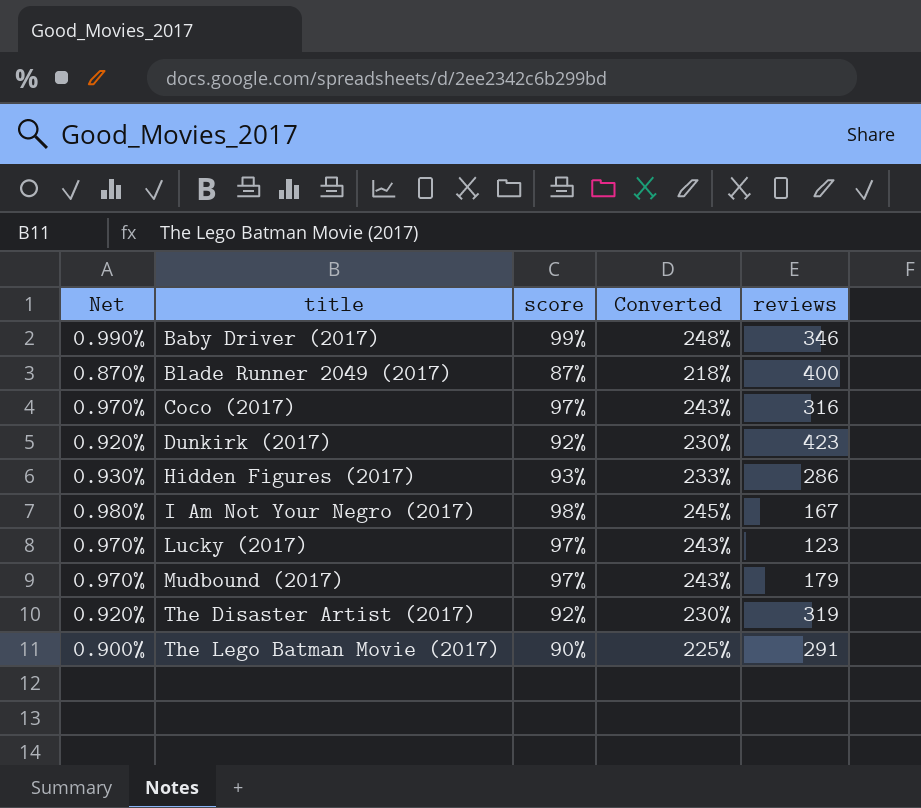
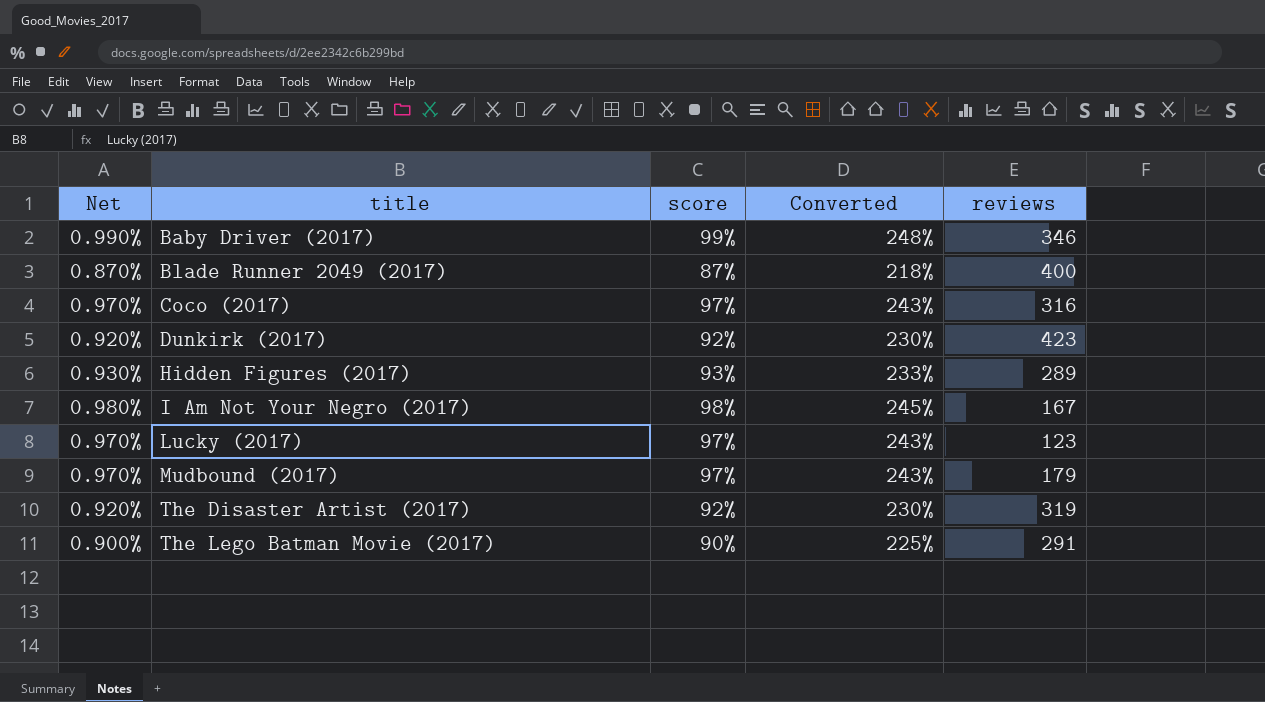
Hidden Figures (2017) | reviews: 286 -> 289

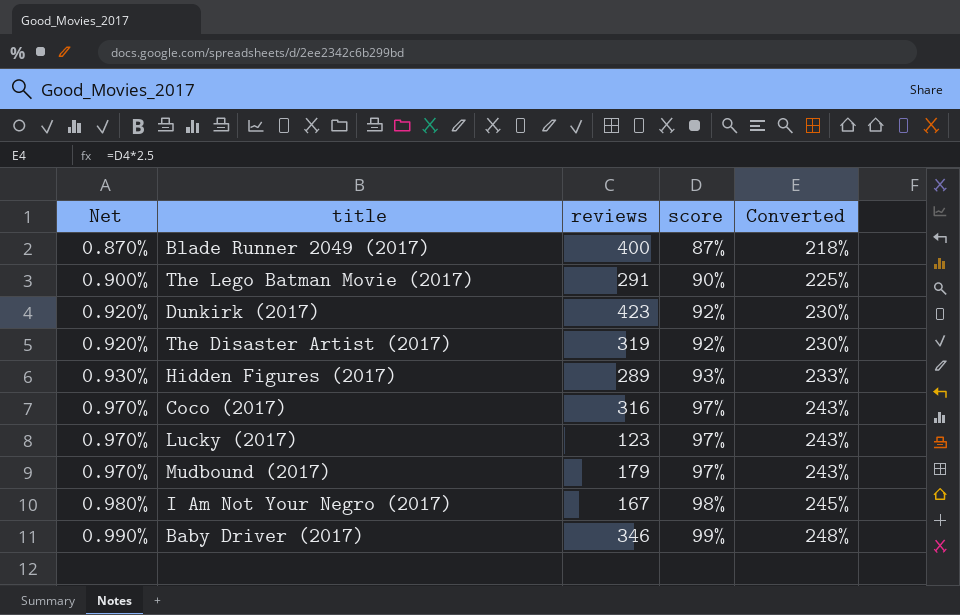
row order: title ascending -> Net ascending
column reviews | position: 5 -> 3

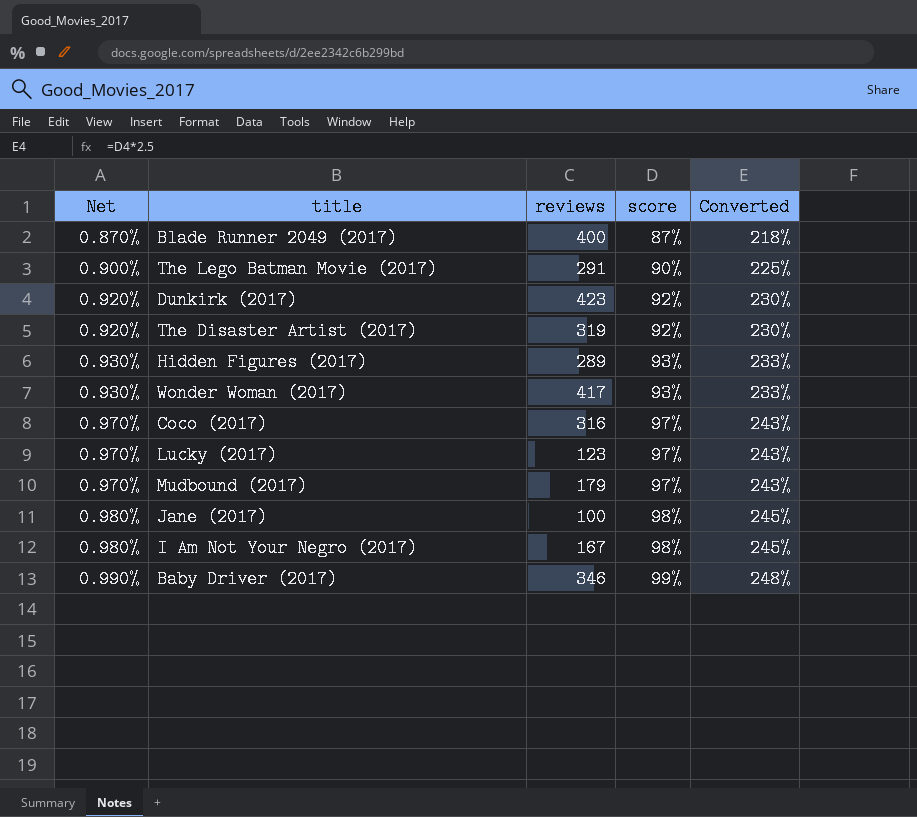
row Wonder Woman (2017): none -> 0.930% | 417 | 93% | 233%
row Jane (2017): none -> 0.980% | 100 | 98% | 245%

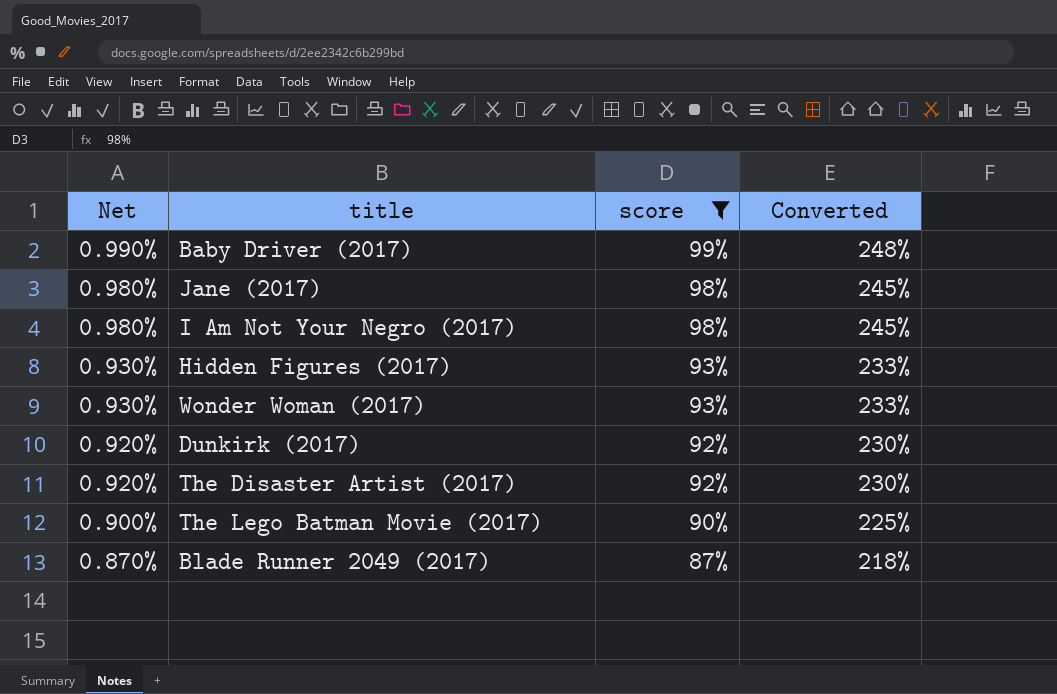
filter: none -> score != 97%
row order: Net ascending -> Net descending
column reviews | position: 3 -> none

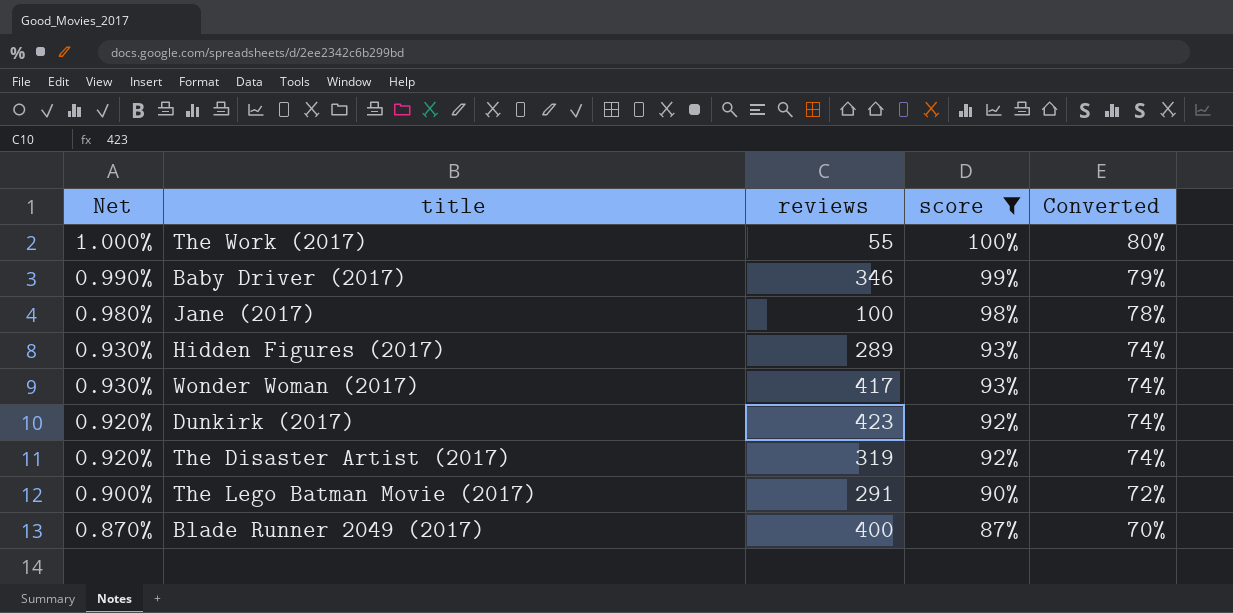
column reviews | position: none -> 3
column Converted | formula: [score] * 2.5 -> [score] * 0.8
row I Am Not Your Negro (2017): 0.980% | 98% | 245% -> none
row The Work (2017): none -> 1.000% | 55 | 100% | 80%

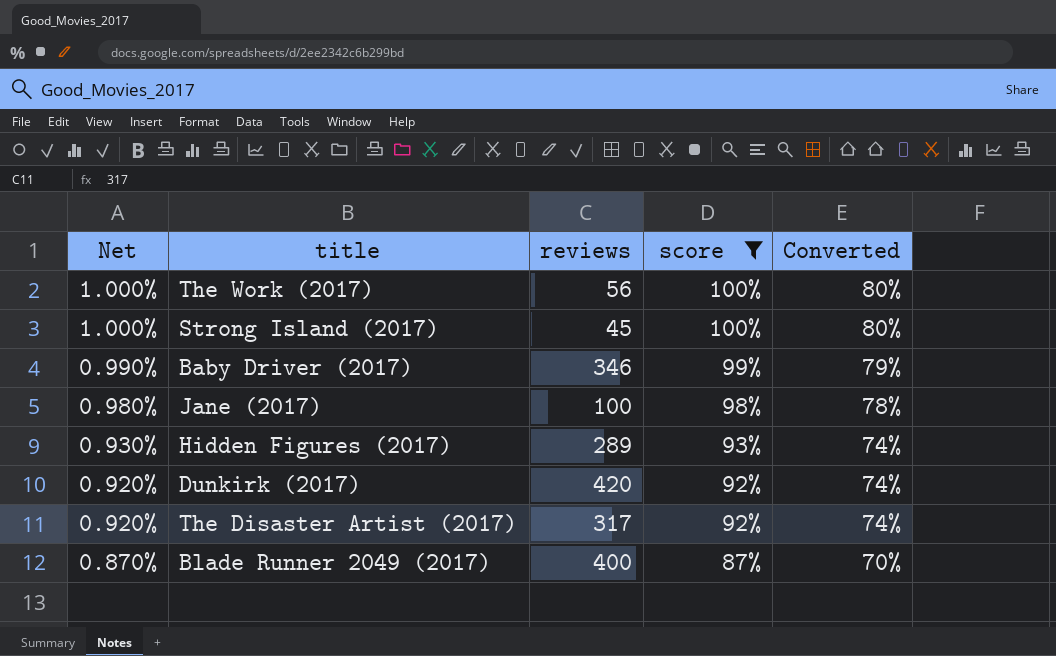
row Wonder Woman (2017): 0.930% | 417 | 93% | 74% -> none
row The Lego Batman Movie (2017): 0.900% | 291 | 90% | 72% -> none
The Work (2017) | reviews: 55 -> 56
row Strong Island (2017): none -> 1.000% | 45 | 100% | 80%
Dunkirk (2017) | reviews: 423 -> 420
The Disaster Artist (2017) | reviews: 319 -> 317

